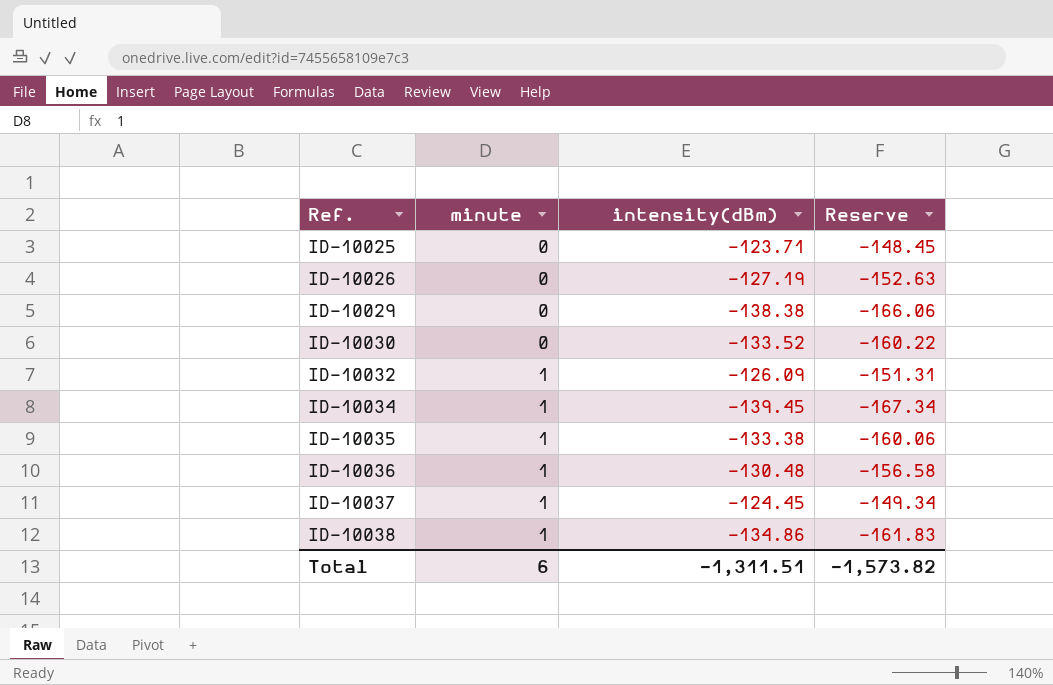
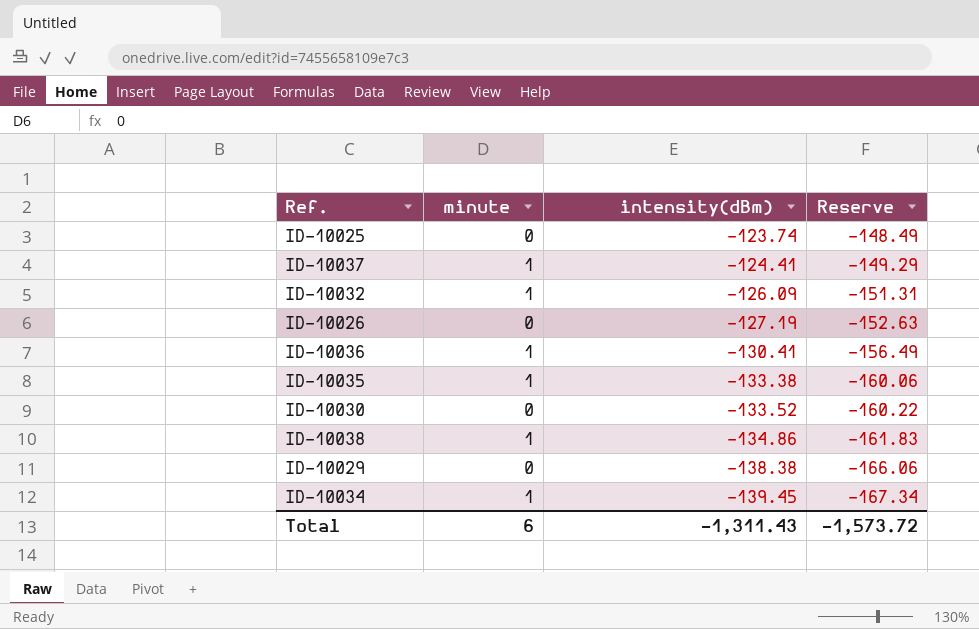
row order: Ref. ascending -> intensity(dBm) descending
ID-10025 | intensity(dBm): -123.71 -> -123.74
ID-10025 | Reserve: -148.45 -> -148.49
ID-10037 | intensity(dBm): -124.45 -> -124.41
ID-10037 | Reserve: -149.34 -> -149.29
ID-10036 | intensity(dBm): -130.48 -> -130.41
ID-10036 | Reserve: -156.58 -> -156.49
Total | intensity(dBm): -1,311.51 -> -1,311.43
Total | Reserve: -1,573.82 -> -1,573.72

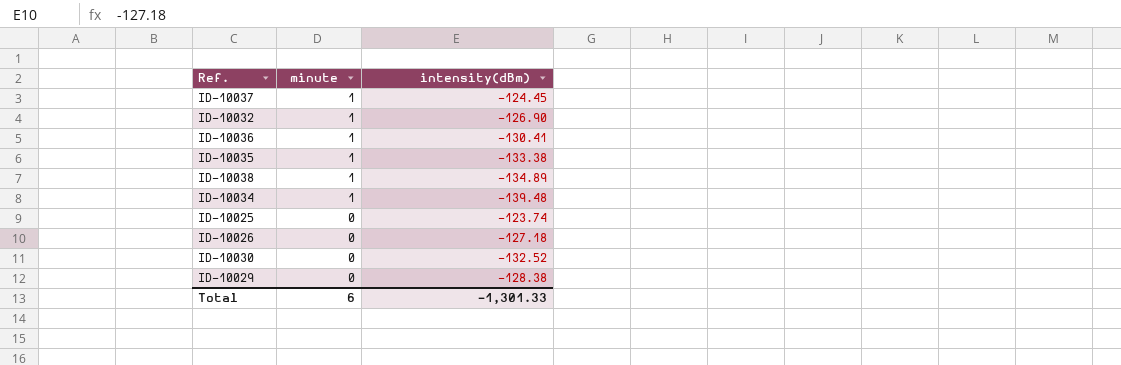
row order: intensity(dBm) descending -> minute descending
column Reserve | formula: [intensity(dBm)] * 1.2 -> none
ID-10037 | intensity(dBm): -124.41 -> -124.45
ID-10032 | intensity(dBm): -126.09 -> -126.90
ID-10038 | intensity(dBm): -134.86 -> -134.89
ID-10034 | intensity(dBm): -139.45 -> -139.48
ID-10026 | intensity(dBm): -127.19 -> -127.18
ID-10030 | intensity(dBm): -133.52 -> -132.52
ID-10029 | intensity(dBm): -138.38 -> -128.38
Total | intensity(dBm): -1,311.43 -> -1,301.33

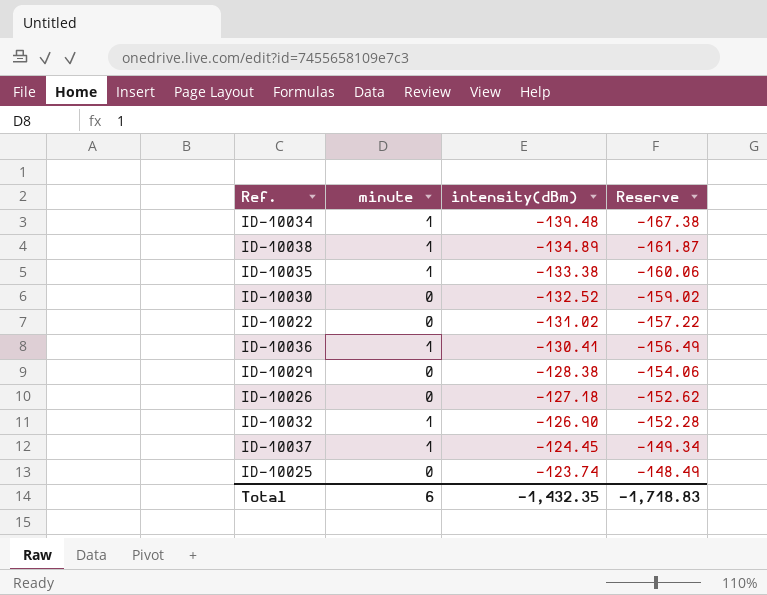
row order: minute descending -> intensity(dBm) ascending
column Reserve | formula: none -> [intensity(dBm)] * 1.2
row ID-10022: none -> 0 | -131.02 | -157.22
Total | intensity(dBm): -1,301.33 -> -1,432.35

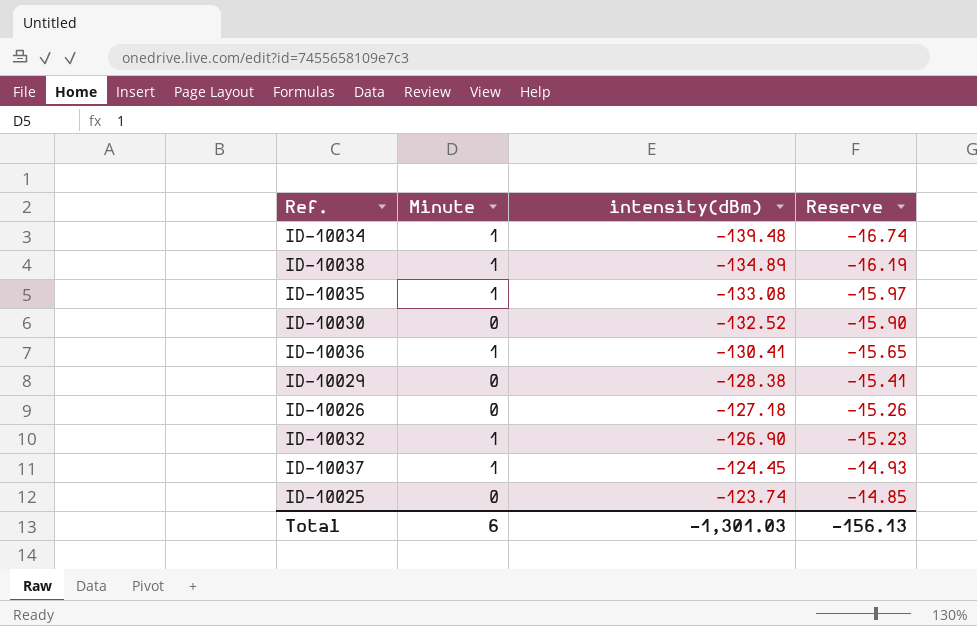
column name: minute -> Minute
column Reserve | formula: [intensity(dBm)] * 1.2 -> [intensity(dBm)] * 0.12
row ID-10022: 0 | -131.02 | -157.22 -> none
ID-10035 | intensity(dBm): -133.38 -> -133.08
Total | intensity(dBm): -1,432.35 -> -1,301.03
Total | Reserve: -1,718.83 -> -156.13

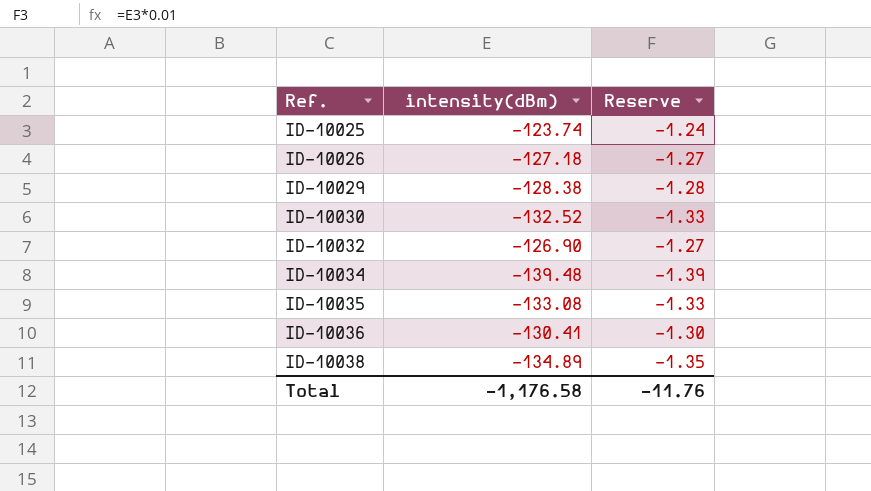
row order: intensity(dBm) ascending -> Ref. ascending
column Minute | position: 2 -> none
column Reserve | formula: [intensity(dBm)] * 0.12 -> [intensity(dBm)] * 0.01
row ID-10037: 1 | -124.45 | -14.93 -> none
Total | intensity(dBm): -1,301.03 -> -1,176.58
Total | Reserve: -156.13 -> -11.76

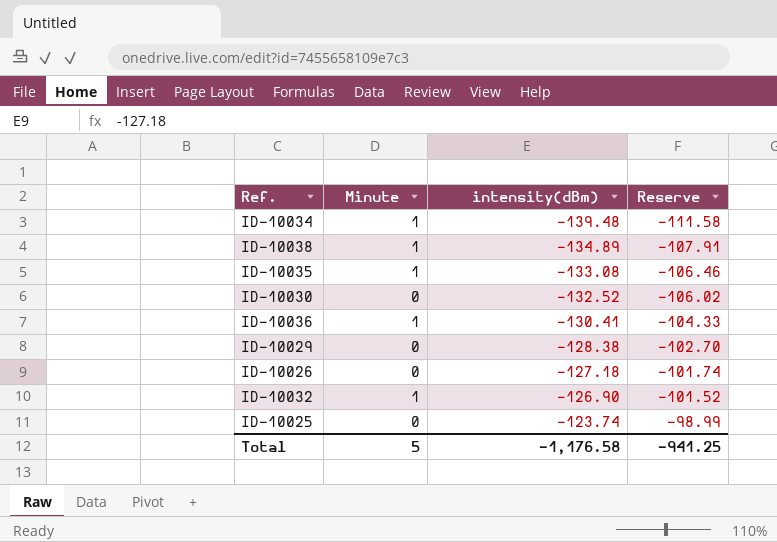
row order: Ref. ascending -> intensity(dBm) ascending
column Minute | position: none -> 2
column Reserve | formula: [intensity(dBm)] * 0.01 -> [intensity(dBm)] * 0.8
Total | Reserve: -11.76 -> -941.25

